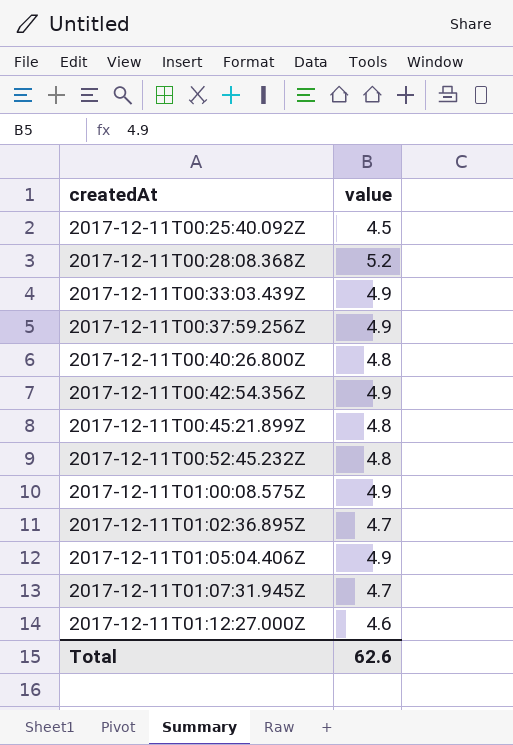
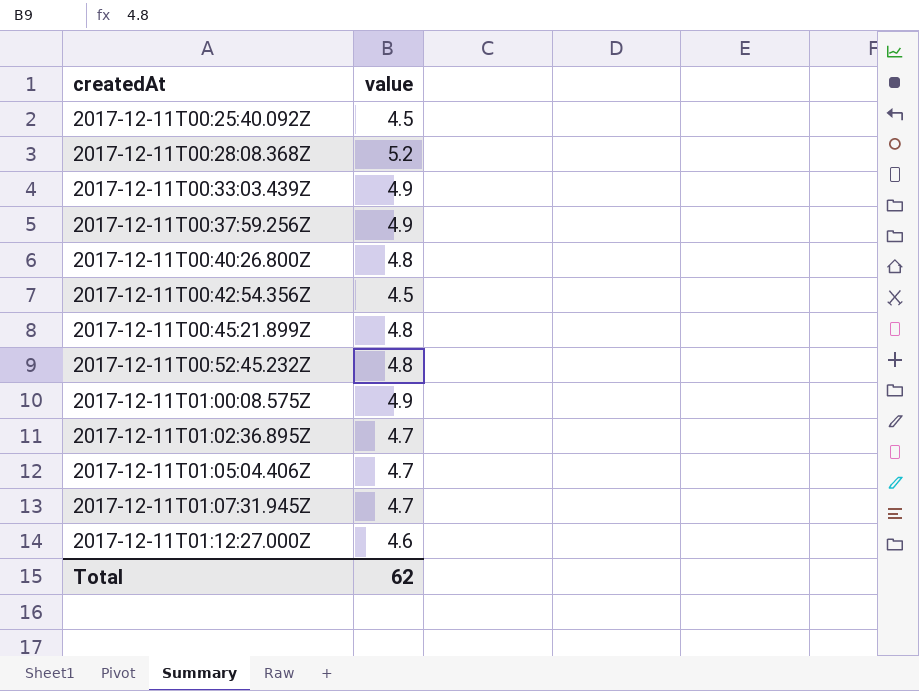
2017-12-11T00:42:54.356Z | value: 4.9 -> 4.5
2017-12-11T01:05:04.406Z | value: 4.9 -> 4.7
Total | value: 62.6 -> 62

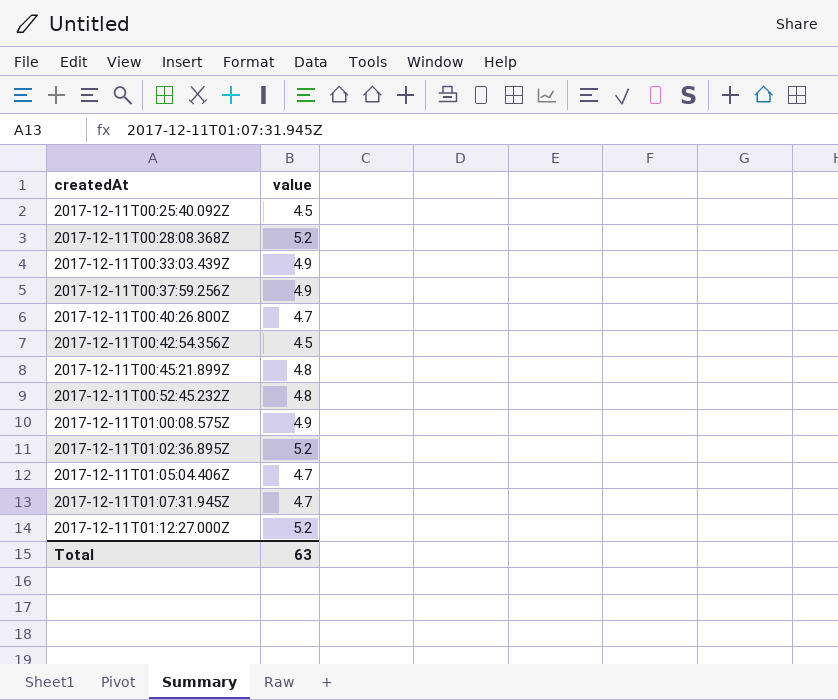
2017-12-11T00:40:26.800Z | value: 4.8 -> 4.7
2017-12-11T01:02:36.895Z | value: 4.7 -> 5.2
2017-12-11T01:12:27.000Z | value: 4.6 -> 5.2
Total | value: 62 -> 63

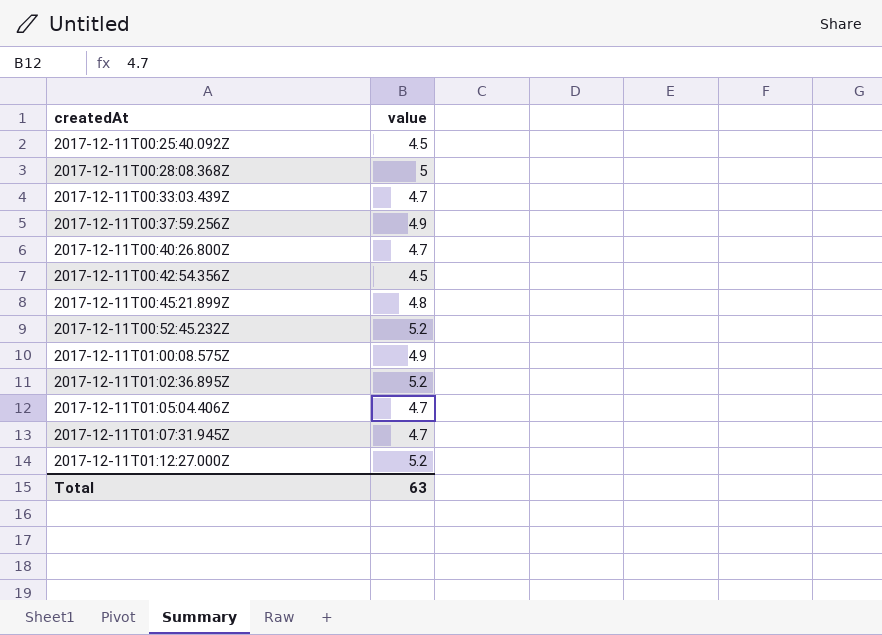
2017-12-11T00:28:08.368Z | value: 5.2 -> 5
2017-12-11T00:33:03.439Z | value: 4.9 -> 4.7
2017-12-11T00:52:45.232Z | value: 4.8 -> 5.2

